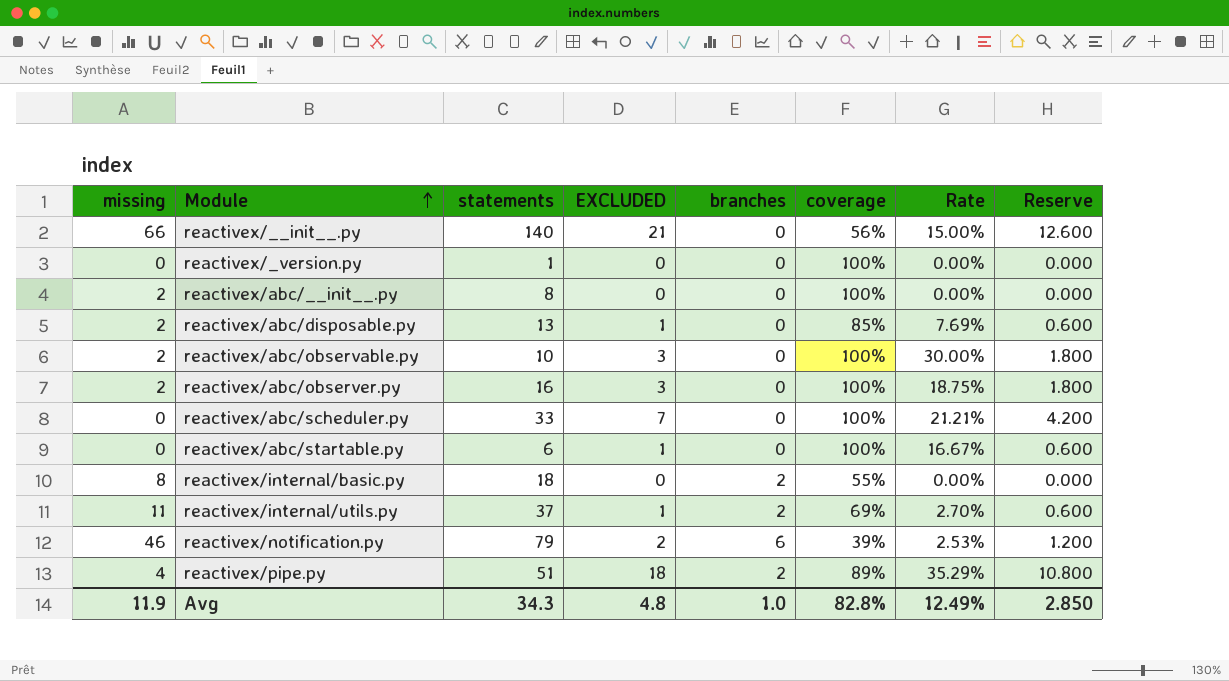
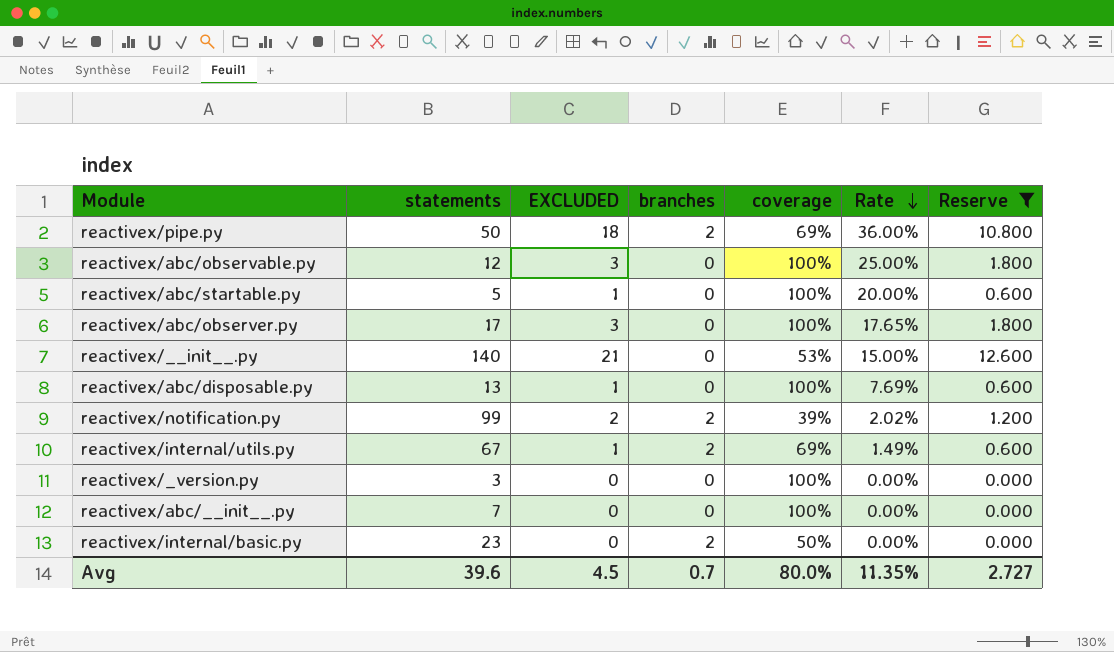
filter: none -> Reserve != 4.200
row order: Module ascending -> Rate descending
column missing | position: 1 -> none
reactivex/pipe.py | statements: 51 -> 50
reactivex/pipe.py | coverage: 89% -> 69%
reactivex/pipe.py | Rate: 35.29% -> 36.00%
reactivex/abc/observable.py | statements: 10 -> 12
reactivex/abc/observable.py | Rate: 30.00% -> 25.00%
reactivex/abc/startable.py | statements: 6 -> 5
reactivex/abc/startable.py | Rate: 16.67% -> 20.00%
reactivex/abc/observer.py | statements: 16 -> 17
reactivex/abc/observer.py | Rate: 18.75% -> 17.65%
reactivex/__init__.py | coverage: 56% -> 53%
reactivex/abc/disposable.py | coverage: 85% -> 100%
reactivex/notification.py | statements: 79 -> 99
reactivex/notification.py | branches: 6 -> 2
reactivex/notification.py | Rate: 2.53% -> 2.02%
reactivex/internal/utils.py | statements: 37 -> 67
reactivex/internal/utils.py | Rate: 2.70% -> 1.49%
reactivex/_version.py | statements: 1 -> 3
reactivex/abc/__init__.py | statements: 8 -> 7
reactivex/internal/basic.py | statements: 18 -> 23
reactivex/internal/basic.py | coverage: 55% -> 50%
Avg | statements: 34.3 -> 39.6
Avg | EXCLUDED: 4.8 -> 4.5
Avg | branches: 1.0 -> 0.7
Avg | coverage: 82.8% -> 80.0%
Avg | Rate: 12.49% -> 11.35%
Avg | Reserve: 2.850 -> 2.727

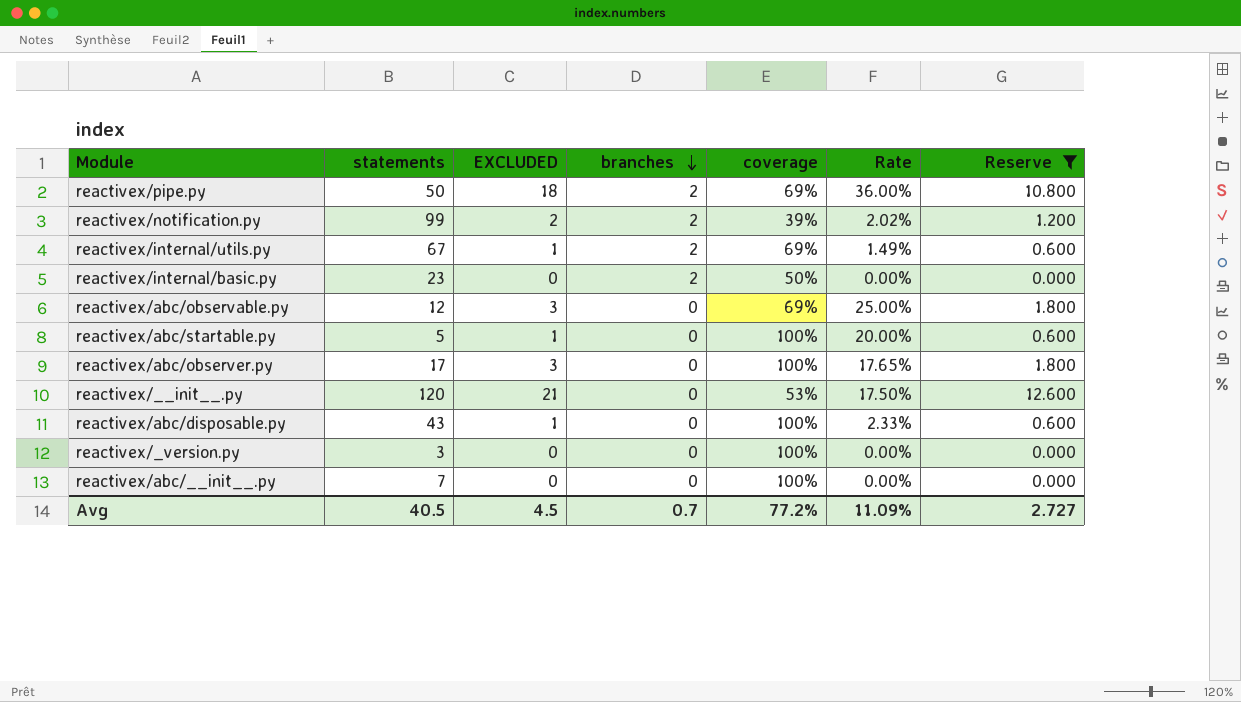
row order: Rate descending -> branches descending
reactivex/abc/observable.py | coverage: 100% -> 69%
reactivex/__init__.py | statements: 140 -> 120
reactivex/__init__.py | Rate: 15.00% -> 17.50%
reactivex/abc/disposable.py | statements: 13 -> 43
reactivex/abc/disposable.py | Rate: 7.69% -> 2.33%
Avg | statements: 39.6 -> 40.5
Avg | coverage: 80.0% -> 77.2%
Avg | Rate: 11.35% -> 11.09%

